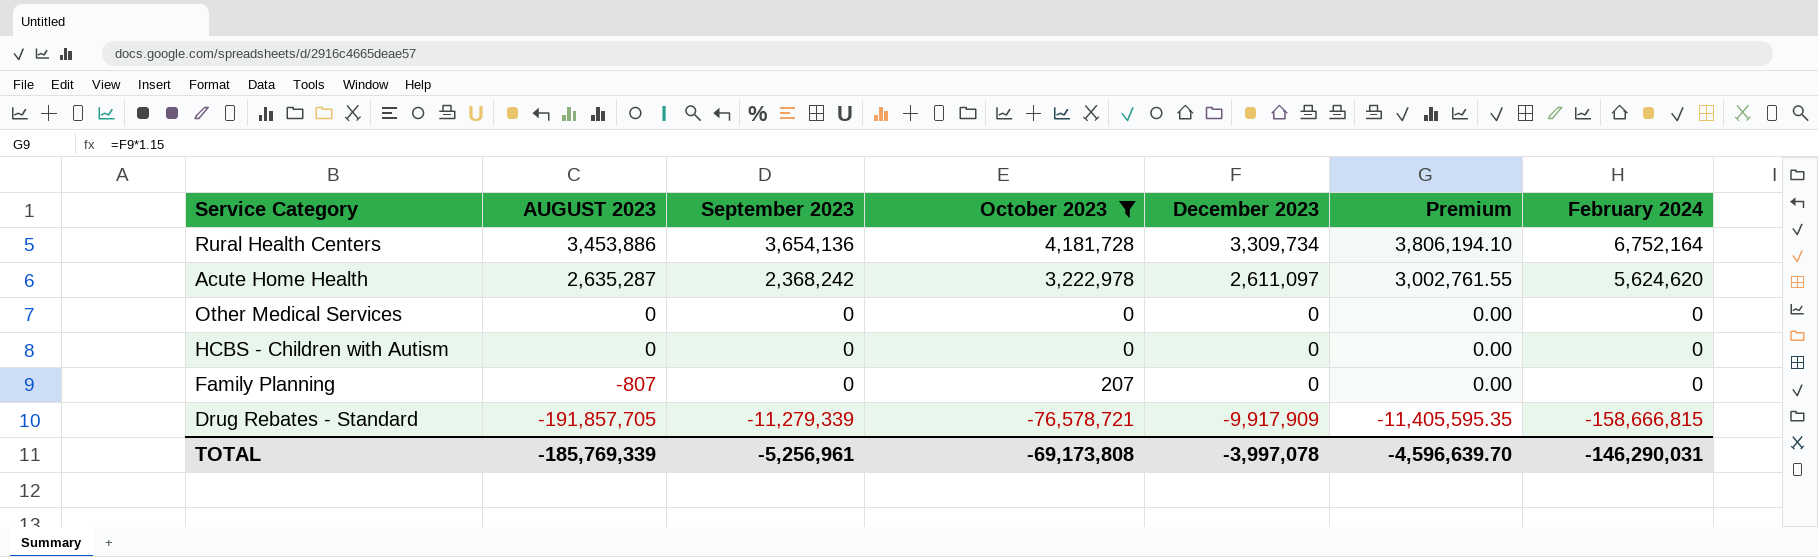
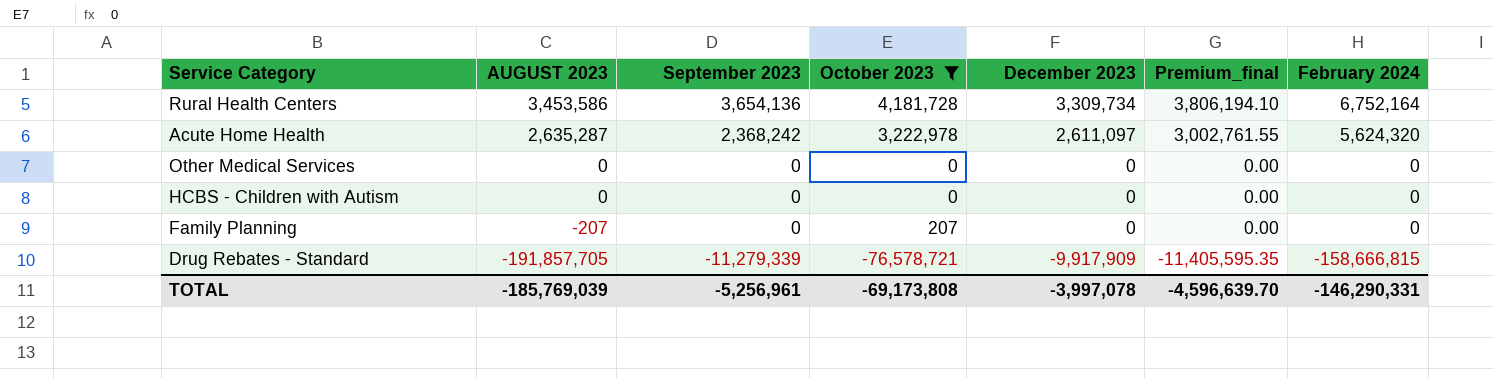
column name: Premium -> Premium_final
Rural Health Centers | AUGUST 2023: 3,453,886 -> 3,453,586
Acute Home Health | February 2024: 5,624,620 -> 5,624,320
Family Planning | AUGUST 2023: -807 -> -207
TOTAL | AUGUST 2023: -185,769,339 -> -185,769,039
TOTAL | February 2024: -146,290,031 -> -146,290,331

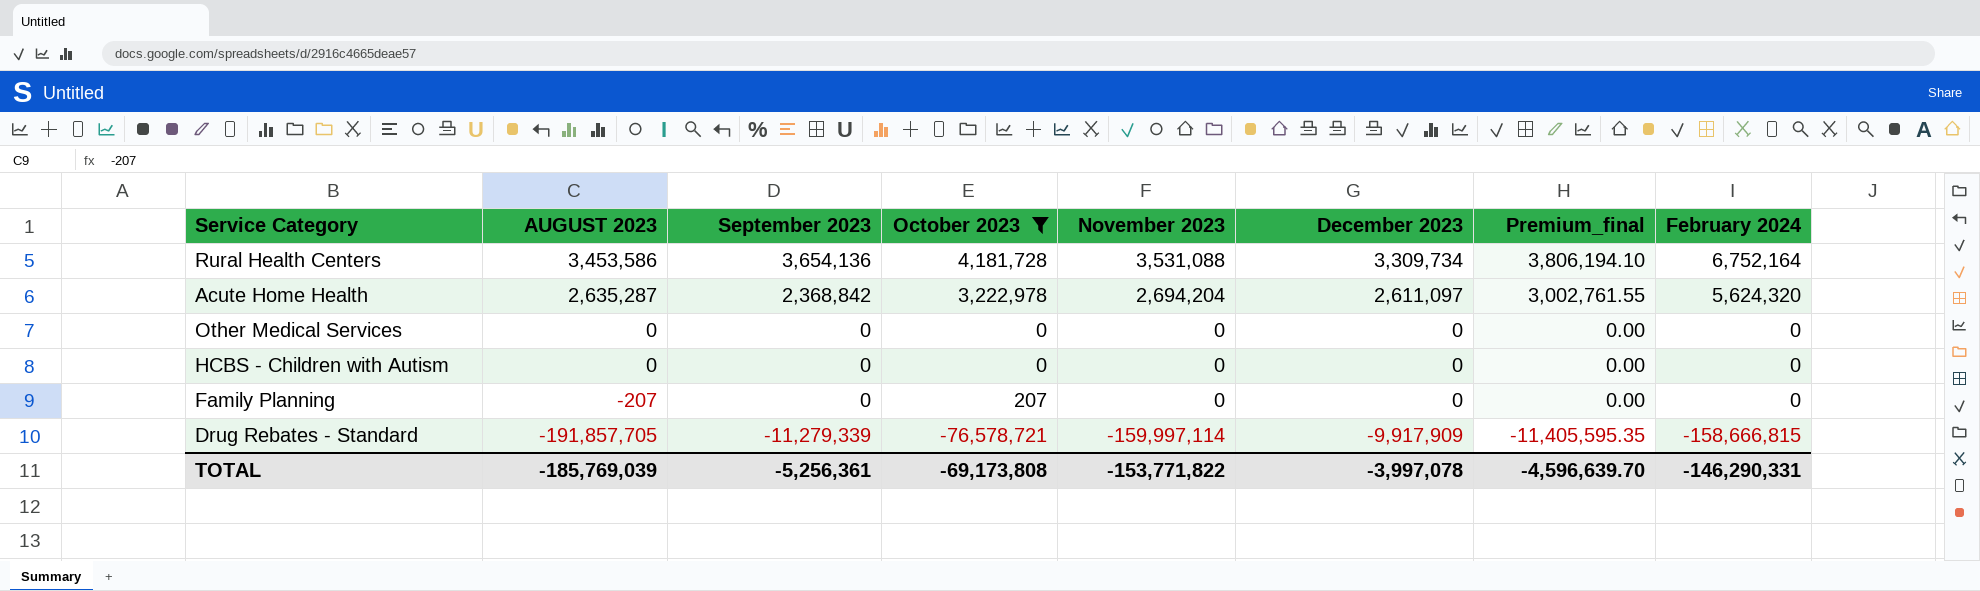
column November 2023 | position: none -> 5
Acute Home Health | September 2023: 2,368,242 -> 2,368,842
TOTAL | September 2023: -5,256,961 -> -5,256,361

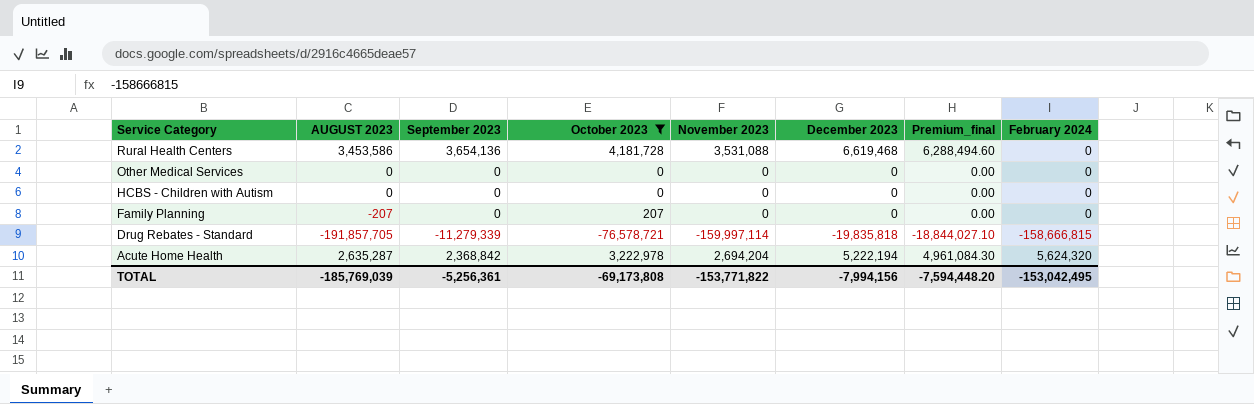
row order: AUGUST 2023 descending -> Service Category descending
column Premium_final | formula: [December 2023] * 1.15 -> [December 2023] * 0.95
Rural Health Centers | December 2023: 3,309,734 -> 6,619,468
Rural Health Centers | February 2024: 6,752,164 -> 0
Drug Rebates - Standard | December 2023: -9,917,909 -> -19,835,818
Acute Home Health | December 2023: 2,611,097 -> 5,222,194
TOTAL | December 2023: -3,997,078 -> -7,994,156
TOTAL | Premium_final: -4,596,639.70 -> -7,594,448.20
TOTAL | February 2024: -146,290,331 -> -153,042,495

